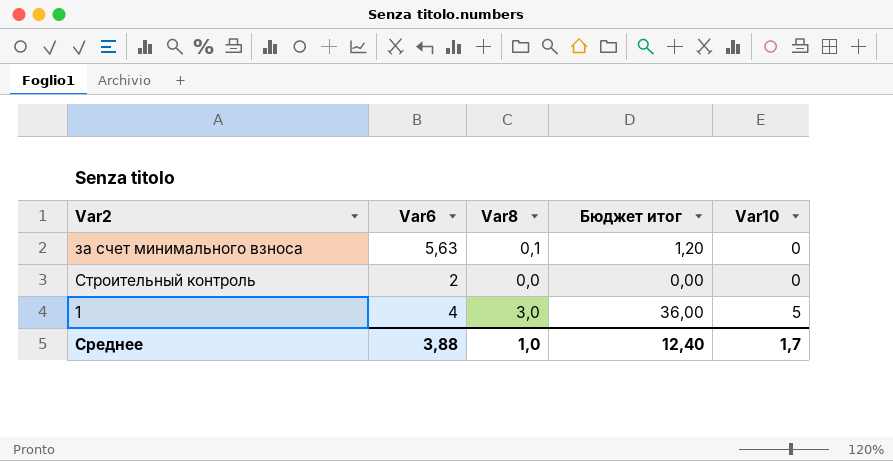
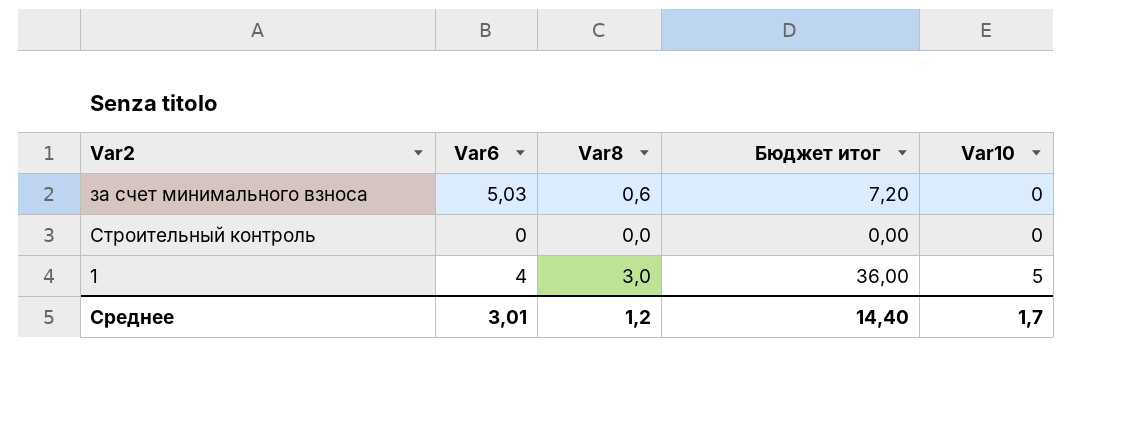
за счет минимального взноса | Var6: 5,63 -> 5,03
за счет минимального взноса | Var8: 0,1 -> 0,6
за счет минимального взноса | Бюджет итог: 1,20 -> 7,20
Строительный контроль | Var6: 2 -> 0
Среднее | Var6: 3,88 -> 3,01
Среднее | Var8: 1,0 -> 1,2
Среднее | Бюджет итог: 12,40 -> 14,40

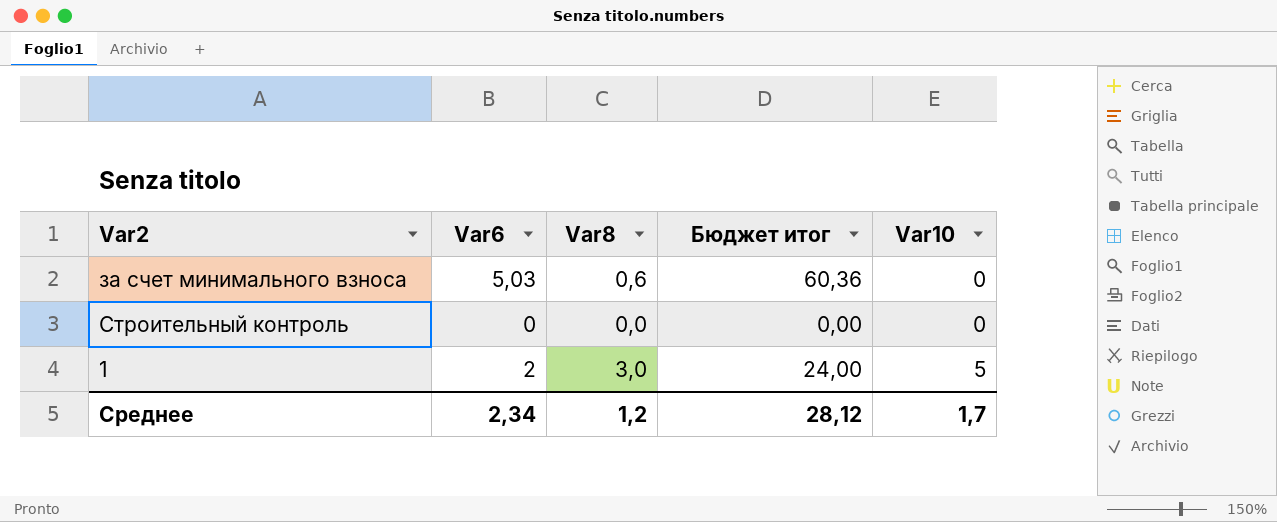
column Бюджет итог | formula: [Var8] * 12 -> [Var6] * 12
1 | Var6: 4 -> 2
Среднее | Var6: 3,01 -> 2,34
Среднее | Бюджет итог: 14,40 -> 28,12

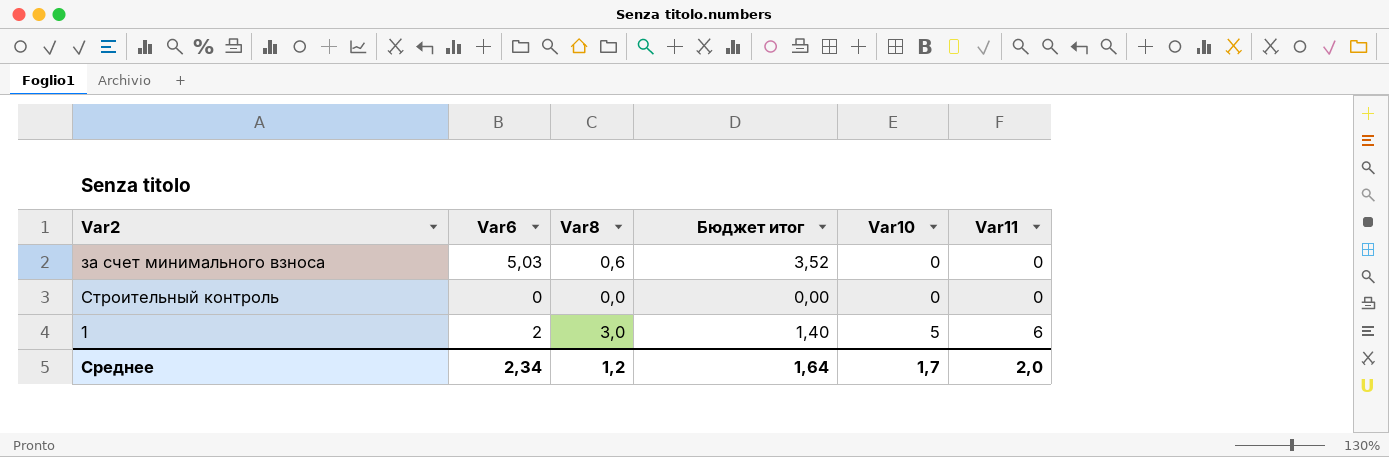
column Бюджет итог | formula: [Var6] * 12 -> [Var6] * 0,7
column Var11 | position: none -> 6
Среднее | Бюджет итог: 28,12 -> 1,64

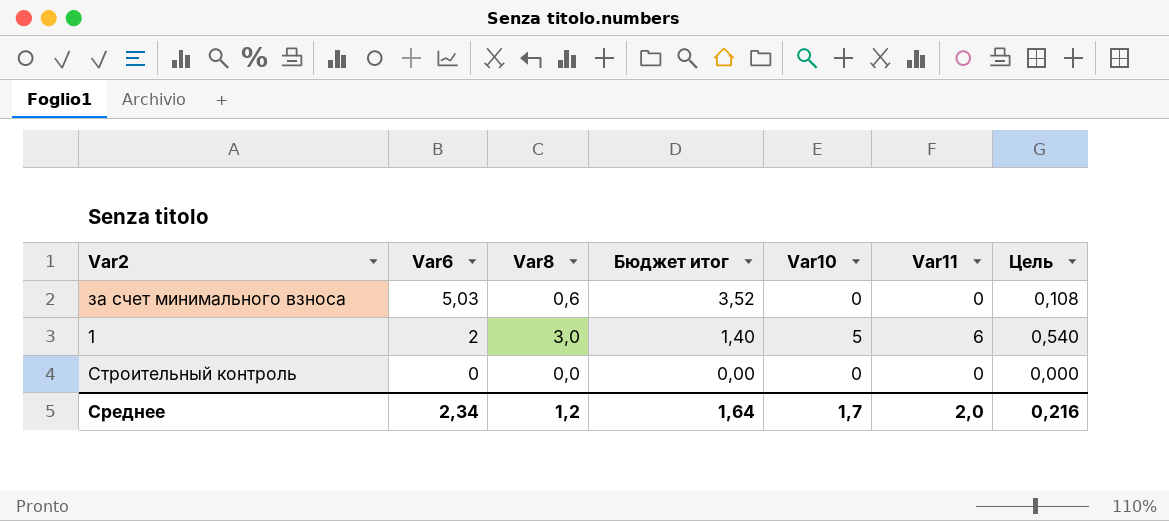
row order: Var10 ascending -> Var6 descending
column Цель | formula: none -> [Var8] * 0,18

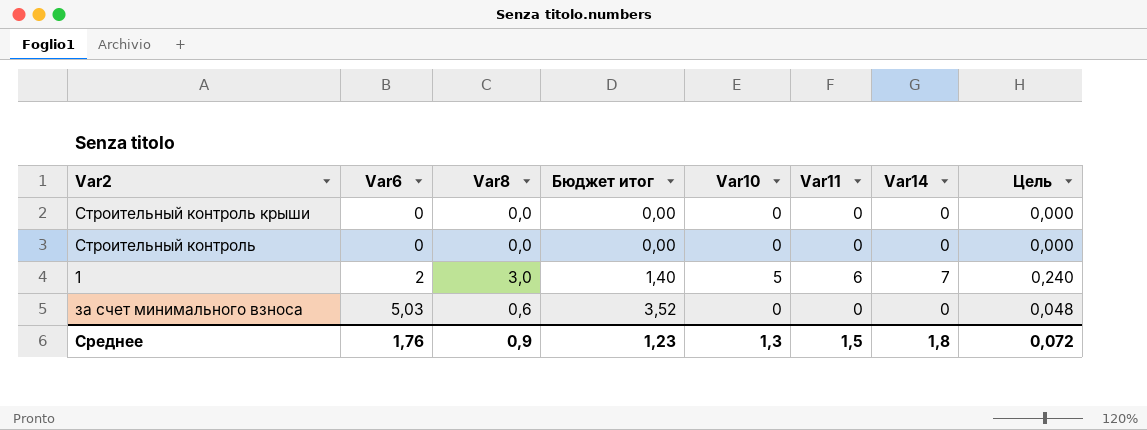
row order: Var6 descending -> Var6 ascending
column Var14 | position: none -> 7
column Цель | formula: [Var8] * 0,18 -> [Var8] * 0,08
row Строительный контроль крыши: none -> 0 | 0,0 | 0,00 | 0 | 0 | 0 | 0,000
Среднее | Var6: 2,34 -> 1,76
Среднее | Var8: 1,2 -> 0,9
Среднее | Бюджет итог: 1,64 -> 1,23
Среднее | Var10: 1,7 -> 1,3
Среднее | Var11: 2,0 -> 1,5
Среднее | Цель: 0,216 -> 0,072

